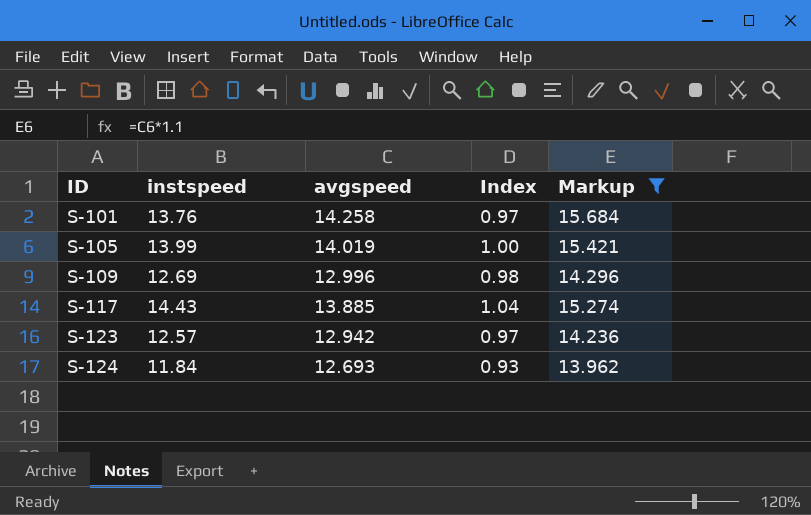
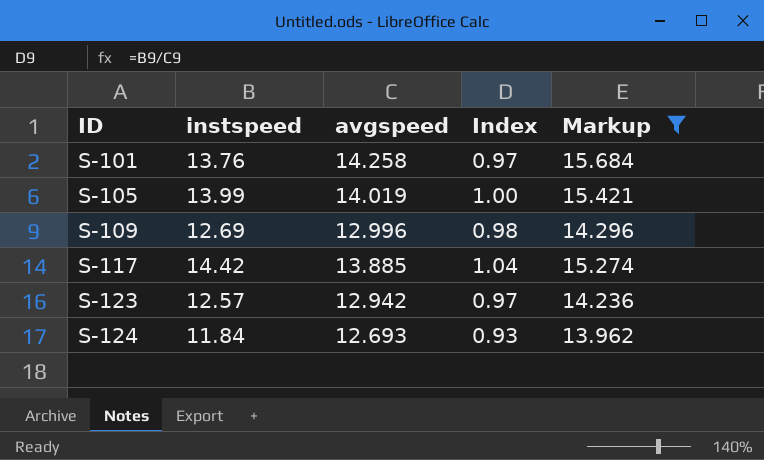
S-117 | instspeed: 14.43 -> 14.42

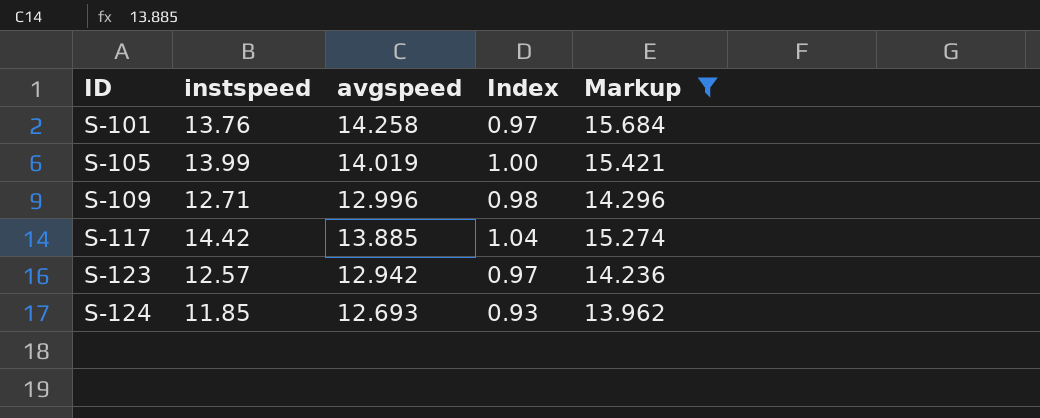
S-109 | instspeed: 12.69 -> 12.71
S-124 | instspeed: 11.84 -> 11.85

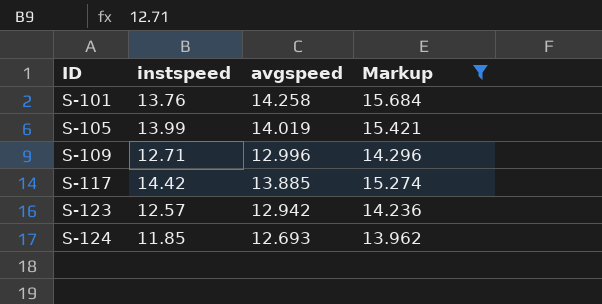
column Index | formula: [instspeed] / [avgspeed] -> none

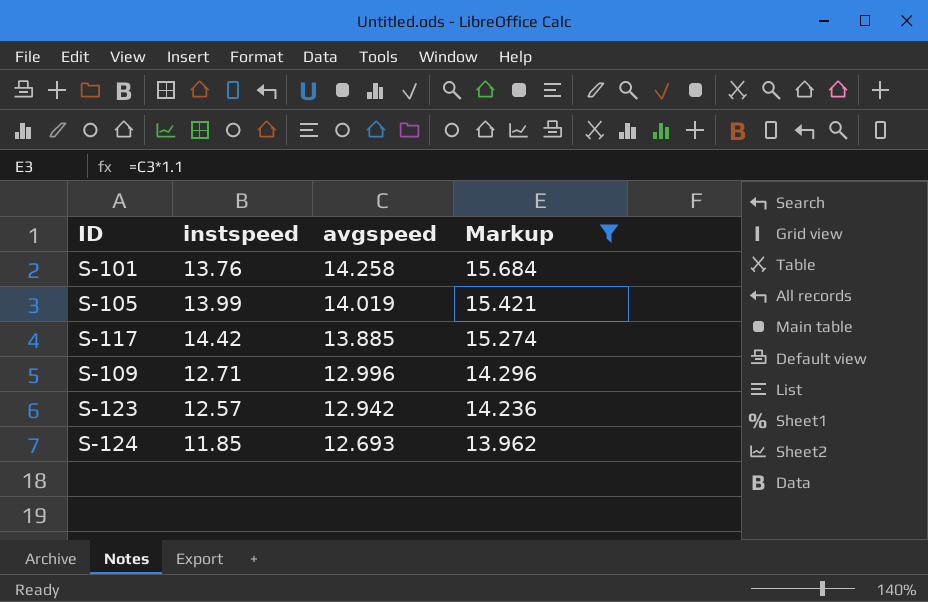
row order: ID ascending -> avgspeed descending

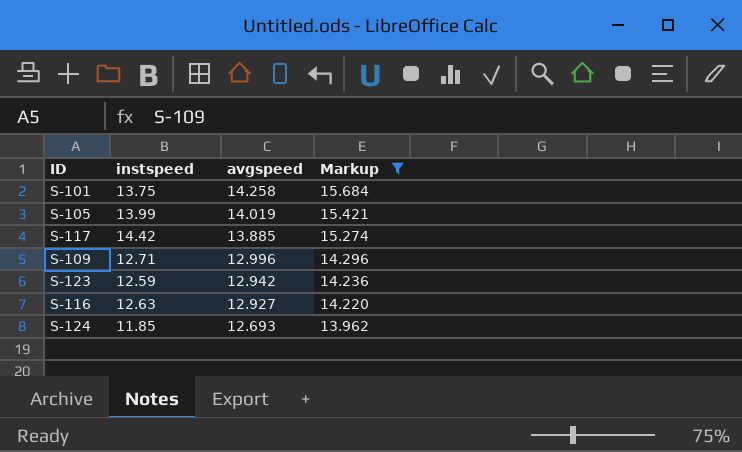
S-101 | instspeed: 13.76 -> 13.75
S-123 | instspeed: 12.57 -> 12.59
row S-116: none -> 12.63 | 12.927 | 14.220

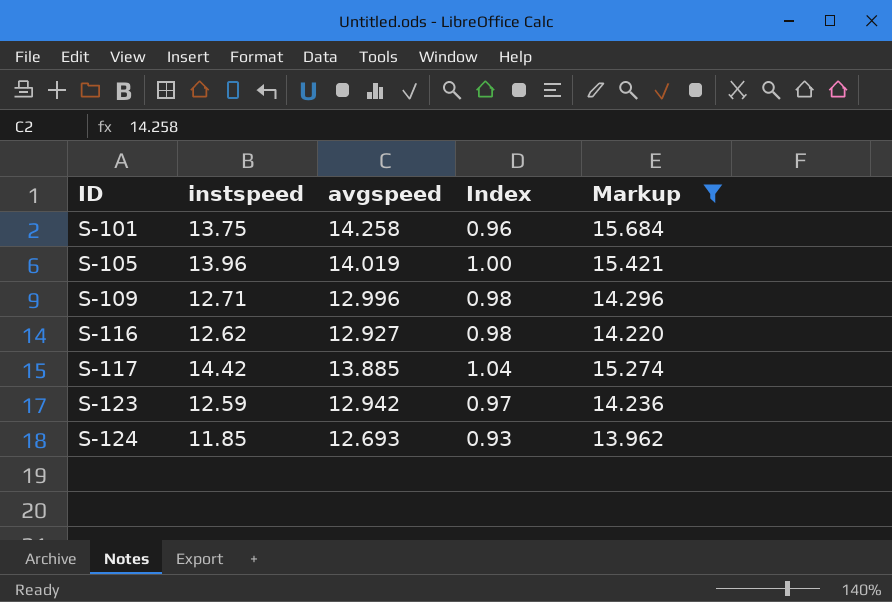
row order: avgspeed descending -> ID ascending
column Index | formula: none -> [instspeed] / [avgspeed]
S-105 | instspeed: 13.99 -> 13.96
S-116 | instspeed: 12.63 -> 12.62

